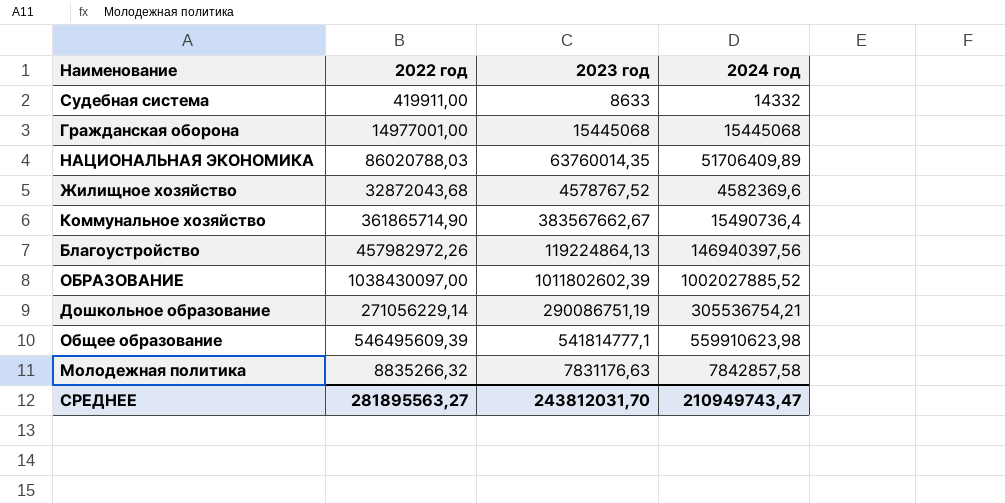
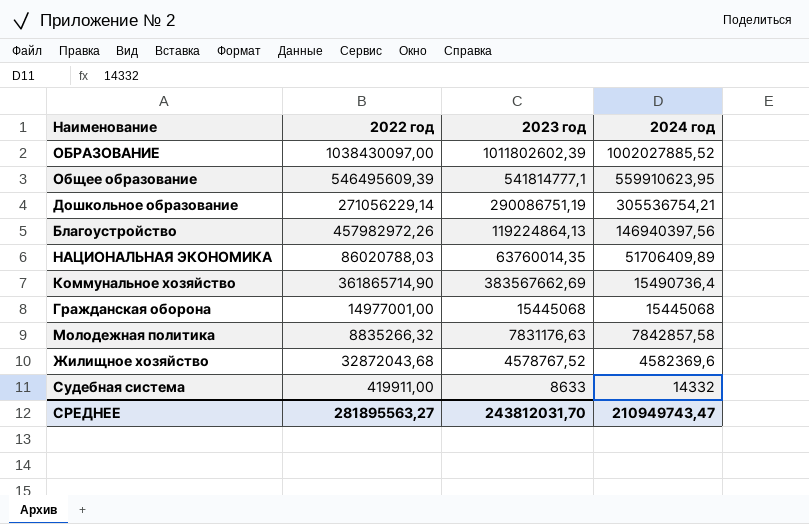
row order: none -> 2024 год descending
Общее образование | 2024 год: 559910623,98 -> 559910623,95
Коммунальное хозяйство | 2023 год: 383567662,67 -> 383567662,69

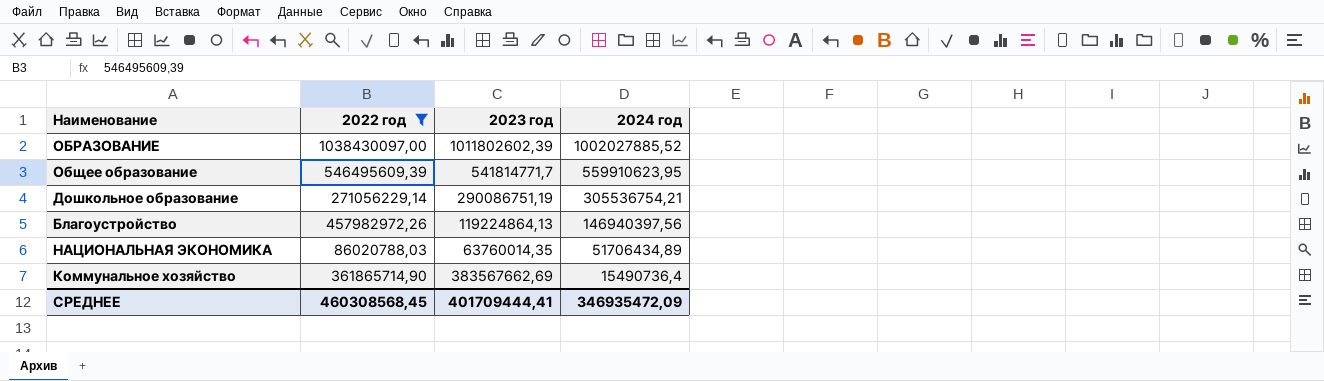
filter: none -> 2022 год >= 86020788,03
Общее образование | 2023 год: 541814777,1 -> 541814771,7
НАЦИОНАЛЬНАЯ ЭКОНОМИКА | 2024 год: 51706409,89 -> 51706434,89
СРЕДНЕЕ | 2022 год: 281895563,27 -> 460308568,45
СРЕДНЕЕ | 2023 год: 243812031,70 -> 401709444,41
СРЕДНЕЕ | 2024 год: 210949743,47 -> 346935472,09

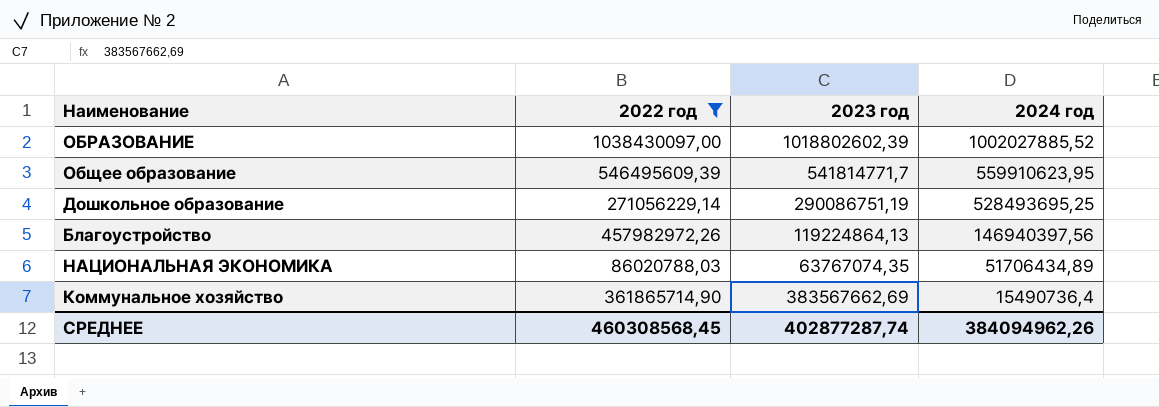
ОБРАЗОВАНИЕ | 2023 год: 1011802602,39 -> 1018802602,39
Дошкольное образование | 2024 год: 305536754,21 -> 528493695,25
НАЦИОНАЛЬНАЯ ЭКОНОМИКА | 2023 год: 63760014,35 -> 63767074,35
СРЕДНЕЕ | 2023 год: 401709444,41 -> 402877287,74
СРЕДНЕЕ | 2024 год: 346935472,09 -> 384094962,26

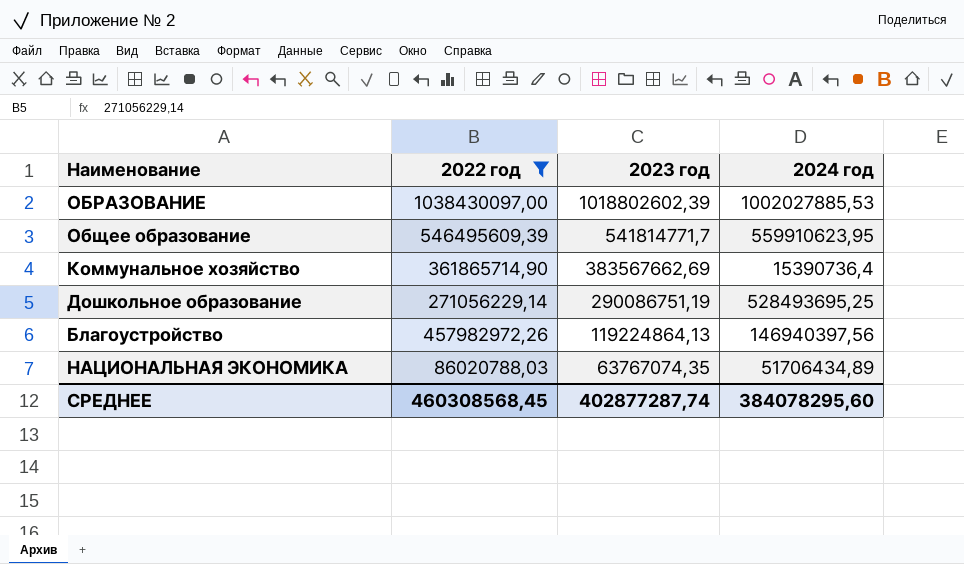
row order: 2024 год descending -> 2023 год descending
ОБРАЗОВАНИЕ | 2024 год: 1002027885,52 -> 1002027885,53
Коммунальное хозяйство | 2024 год: 15490736,4 -> 15390736,4
СРЕДНЕЕ | 2024 год: 384094962,26 -> 384078295,60

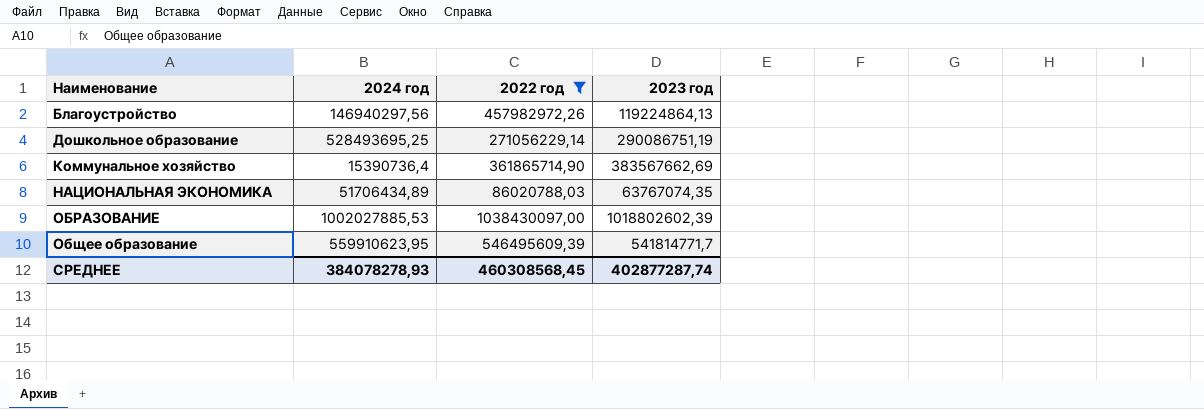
row order: 2023 год descending -> Наименование ascending
column 2024 год | position: 4 -> 2
Благоустройство | 2024 год: 146940397,56 -> 146940297,56
СРЕДНЕЕ | 2024 год: 384078295,60 -> 384078278,93

